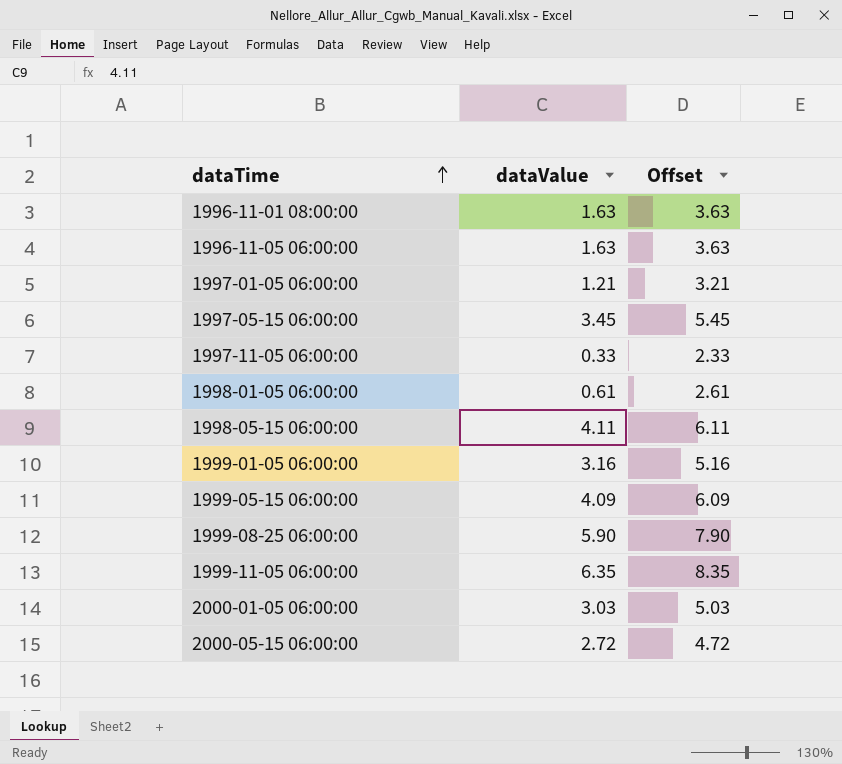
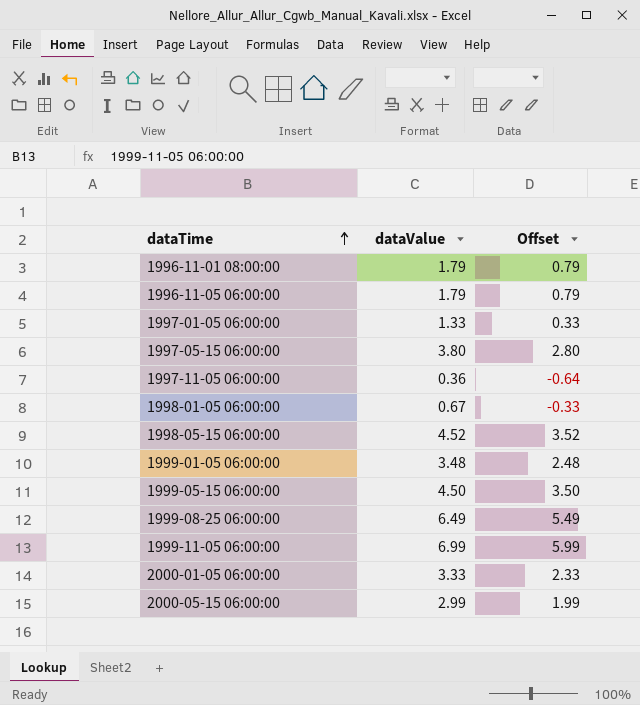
column Offset | formula: [dataValue] + 2 -> [dataValue] - 1
1996-11-01 08:00:00 | dataValue: 1.63 -> 1.79
1996-11-05 06:00:00 | dataValue: 1.63 -> 1.79
1997-01-05 06:00:00 | dataValue: 1.21 -> 1.33
1997-05-15 06:00:00 | dataValue: 3.45 -> 3.80
1997-11-05 06:00:00 | dataValue: 0.33 -> 0.36
1998-01-05 06:00:00 | dataValue: 0.61 -> 0.67
1998-05-15 06:00:00 | dataValue: 4.11 -> 4.52
1999-01-05 06:00:00 | dataValue: 3.16 -> 3.48
1999-05-15 06:00:00 | dataValue: 4.09 -> 4.50
1999-08-25 06:00:00 | dataValue: 5.90 -> 6.49
1999-11-05 06:00:00 | dataValue: 6.35 -> 6.99
2000-01-05 06:00:00 | dataValue: 3.03 -> 3.33
2000-05-15 06:00:00 | dataValue: 2.72 -> 2.99

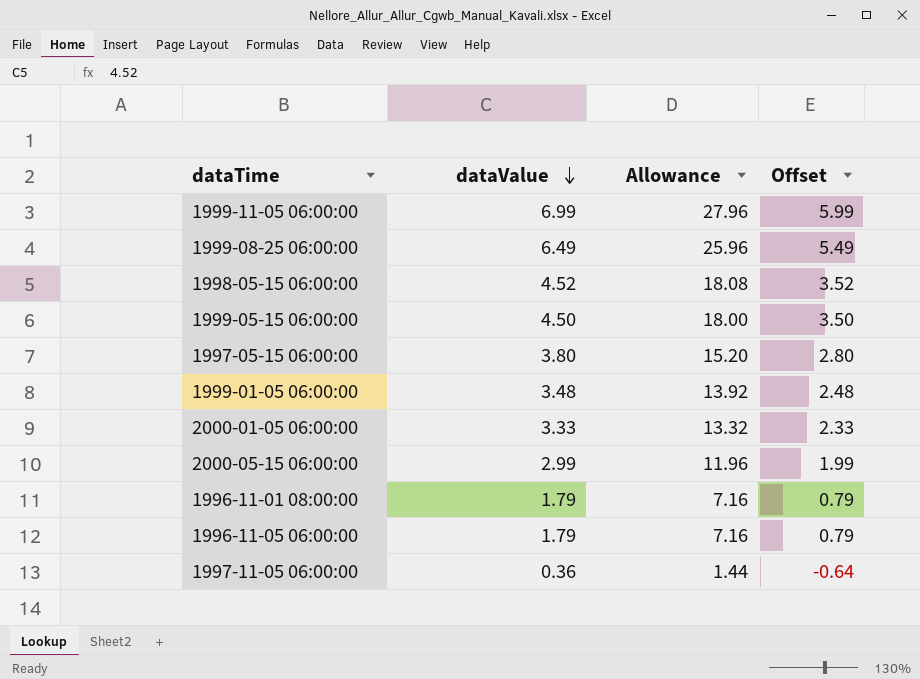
row order: dataTime ascending -> dataValue descending
column Allowance | formula: none -> [dataValue] * 4
row 1997-01-05 06:00:00: 1.33 | 0.33 -> none
row 1998-01-05 06:00:00: 0.67 | -0.33 -> none

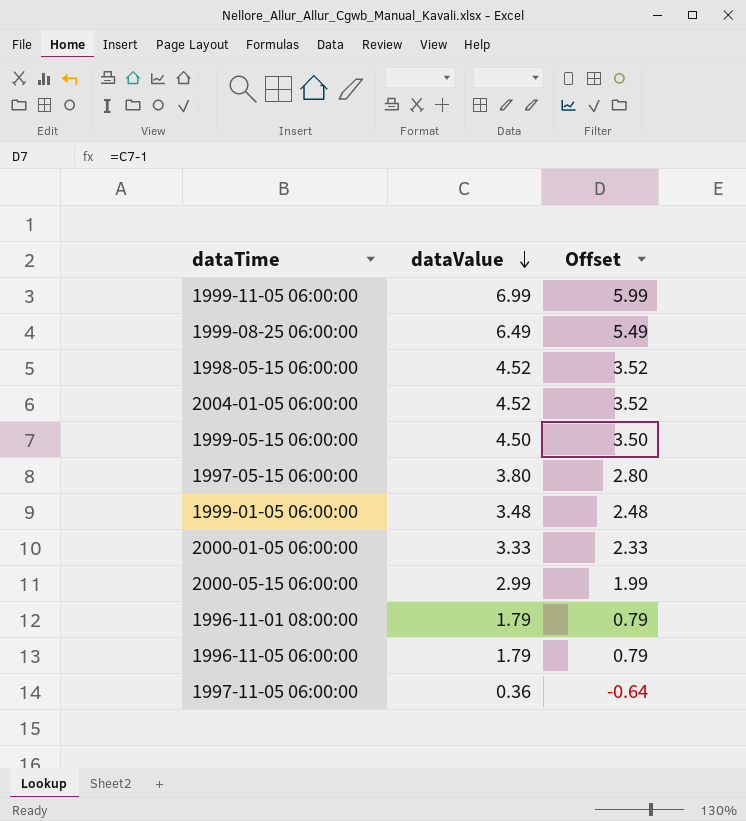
column Allowance | formula: [dataValue] * 4 -> none
row 2004-01-05 06:00:00: none -> 4.52 | 3.52

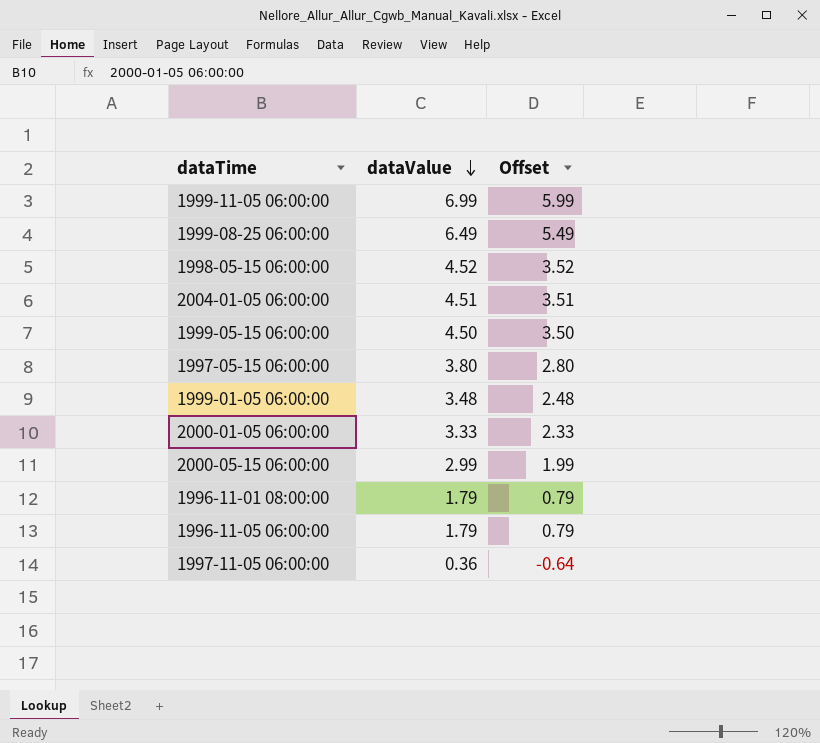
2004-01-05 06:00:00 | dataValue: 4.52 -> 4.51
2004-01-05 06:00:00 | Offset: 3.52 -> 3.51

